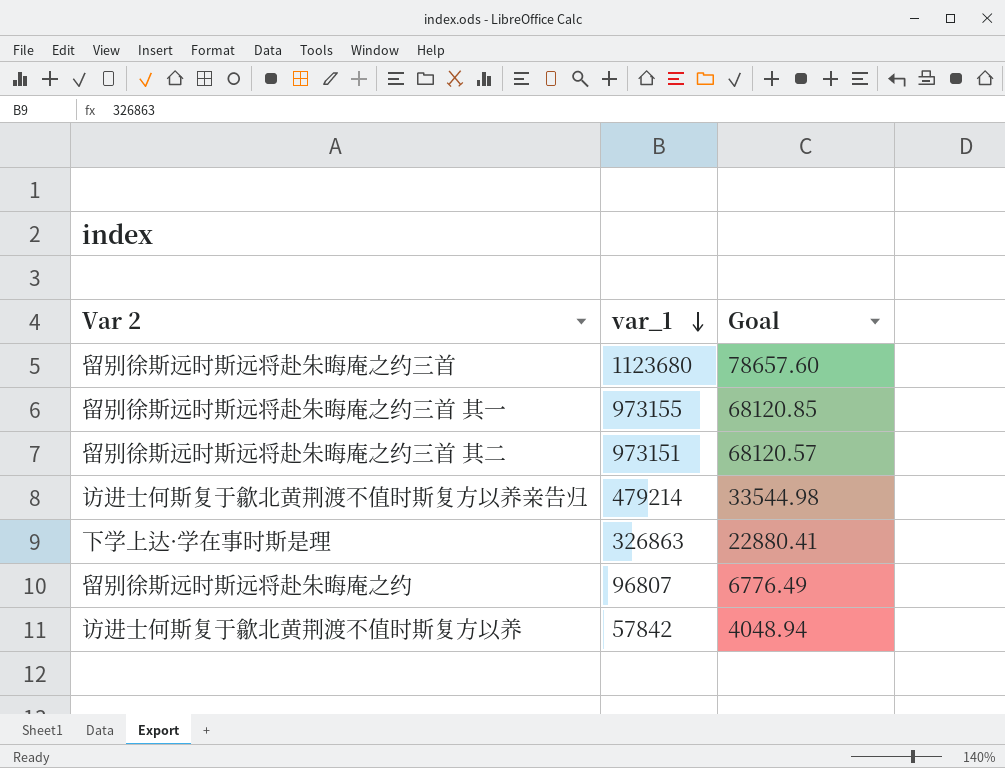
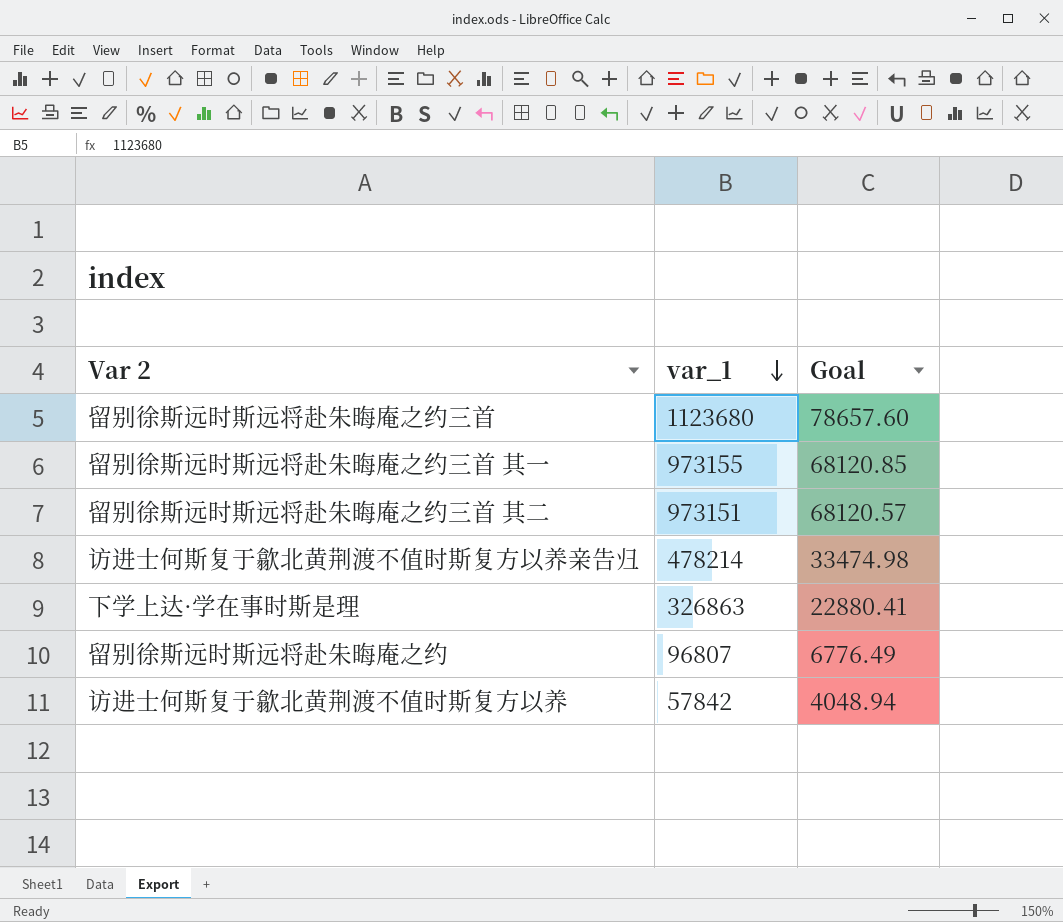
访进士何斯复于歙北黄荆渡不值时斯复方以养亲告归 | var_1: 479214 -> 478214
访进士何斯复于歙北黄荆渡不值时斯复方以养亲告归 | Goal: 33544.98 -> 33474.98

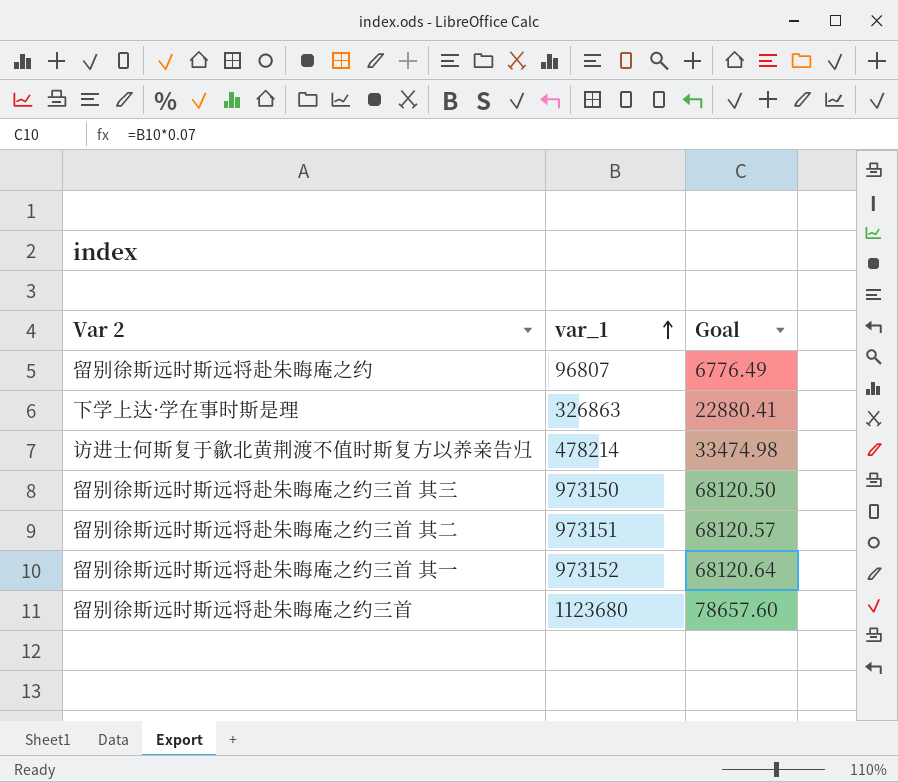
row order: var_1 descending -> var_1 ascending
row 访进士何斯复于歙北黄荆渡不值时斯复方以养: 57842 | 4048.94 -> none
row 留别徐斯远时斯远将赴朱晦庵之约三首 其三: none -> 973150 | 68120.50
留别徐斯远时斯远将赴朱晦庵之约三首 其一 | var_1: 973155 -> 973152
留别徐斯远时斯远将赴朱晦庵之约三首 其一 | Goal: 68120.85 -> 68120.64

